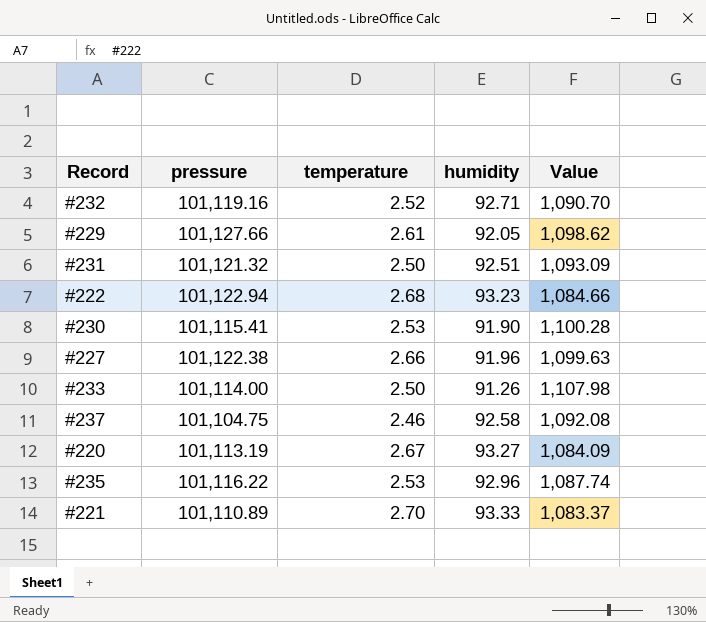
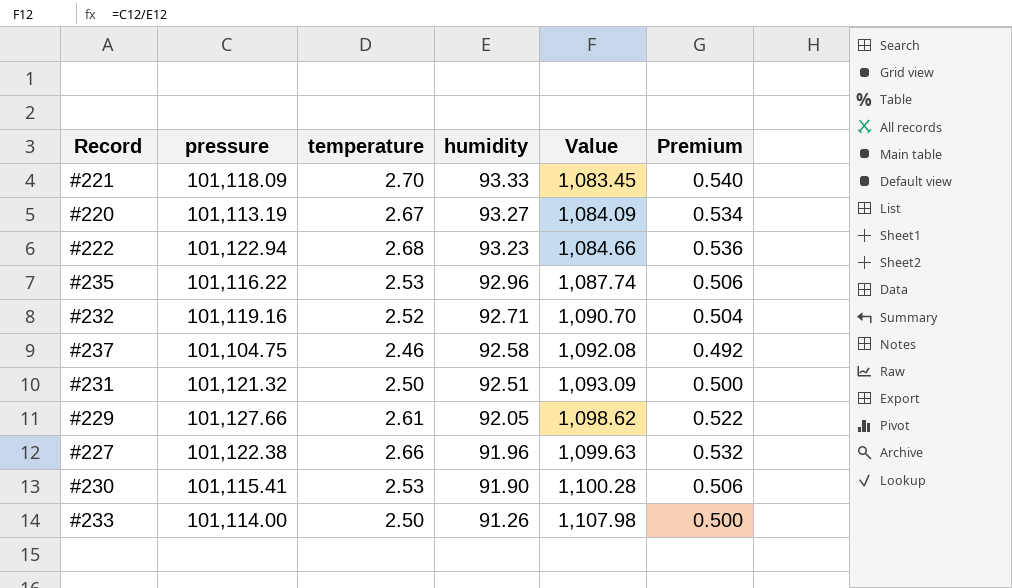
row order: none -> humidity descending
column Premium | formula: none -> [temperature] * 0.2
#221 | pressure: 101,110.89 -> 101,118.09
#221 | Value: 1,083.37 -> 1,083.45

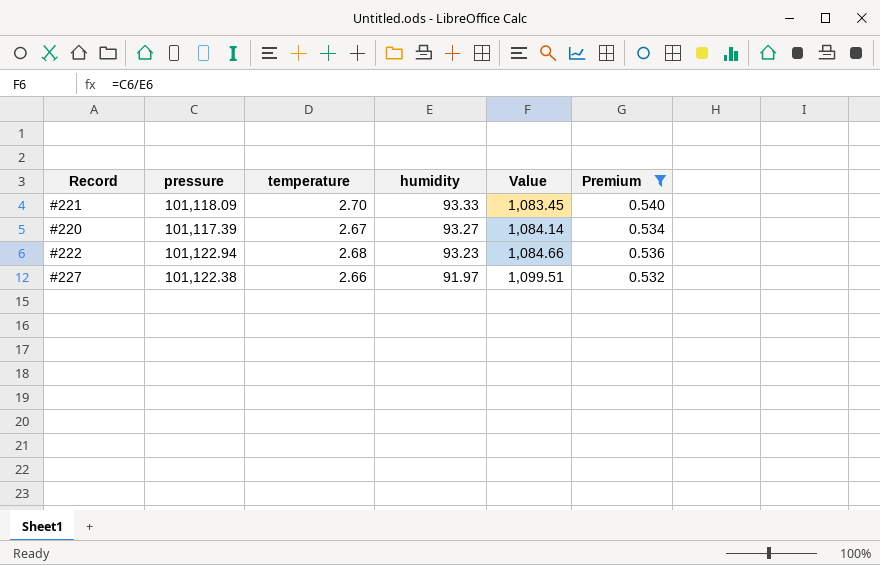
filter: none -> Premium >= 0.532
#220 | pressure: 101,113.19 -> 101,117.39
#220 | Value: 1,084.09 -> 1,084.14
#227 | humidity: 91.96 -> 91.97
#227 | Value: 1,099.63 -> 1,099.51

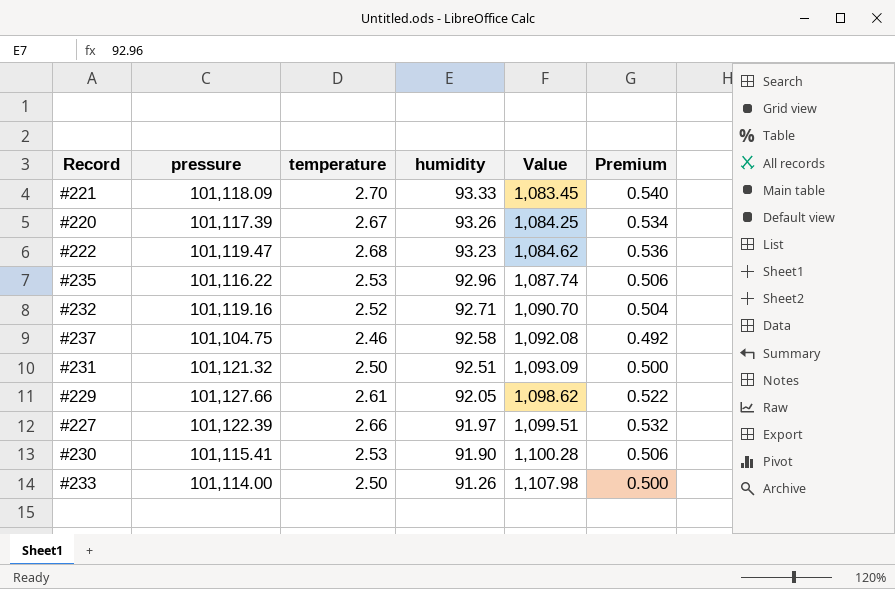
filter: Premium >= 0.532 -> none
#220 | humidity: 93.27 -> 93.26
#220 | Value: 1,084.14 -> 1,084.25
#222 | pressure: 101,122.94 -> 101,119.47
#222 | Value: 1,084.66 -> 1,084.62
#227 | pressure: 101,122.38 -> 101,122.39

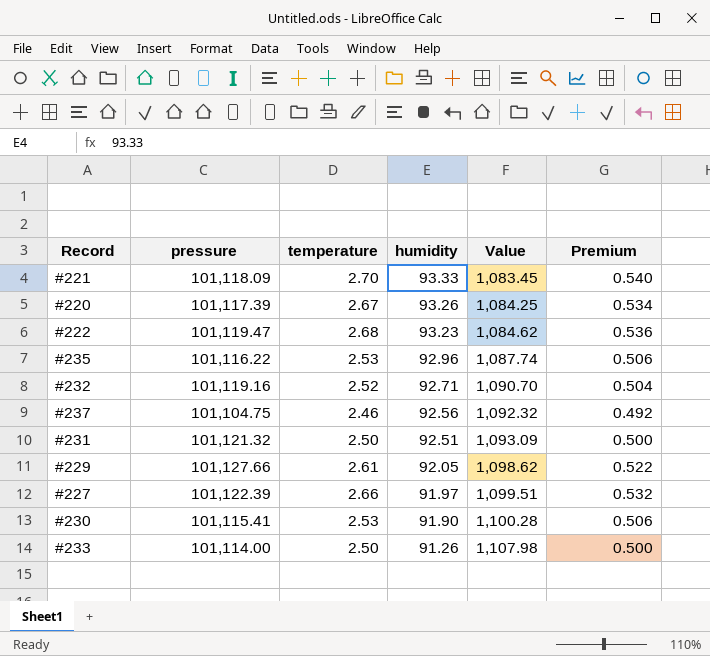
#237 | humidity: 92.58 -> 92.56
#237 | Value: 1,092.08 -> 1,092.32

